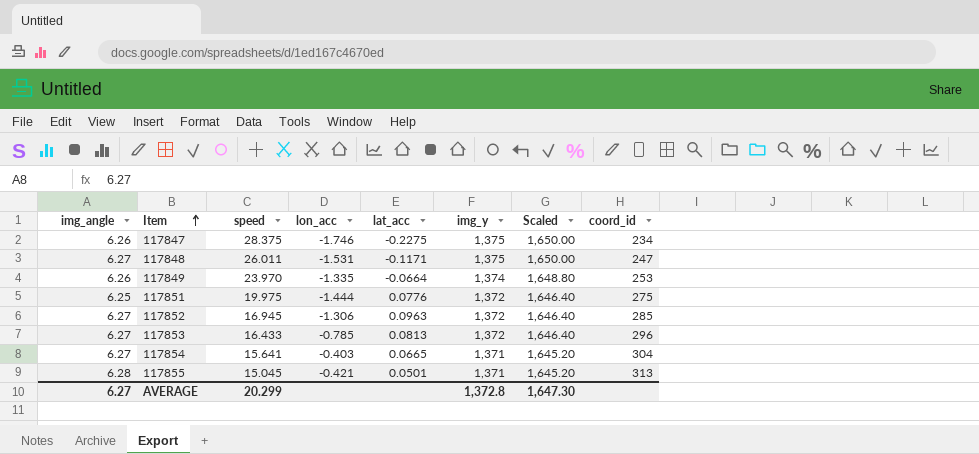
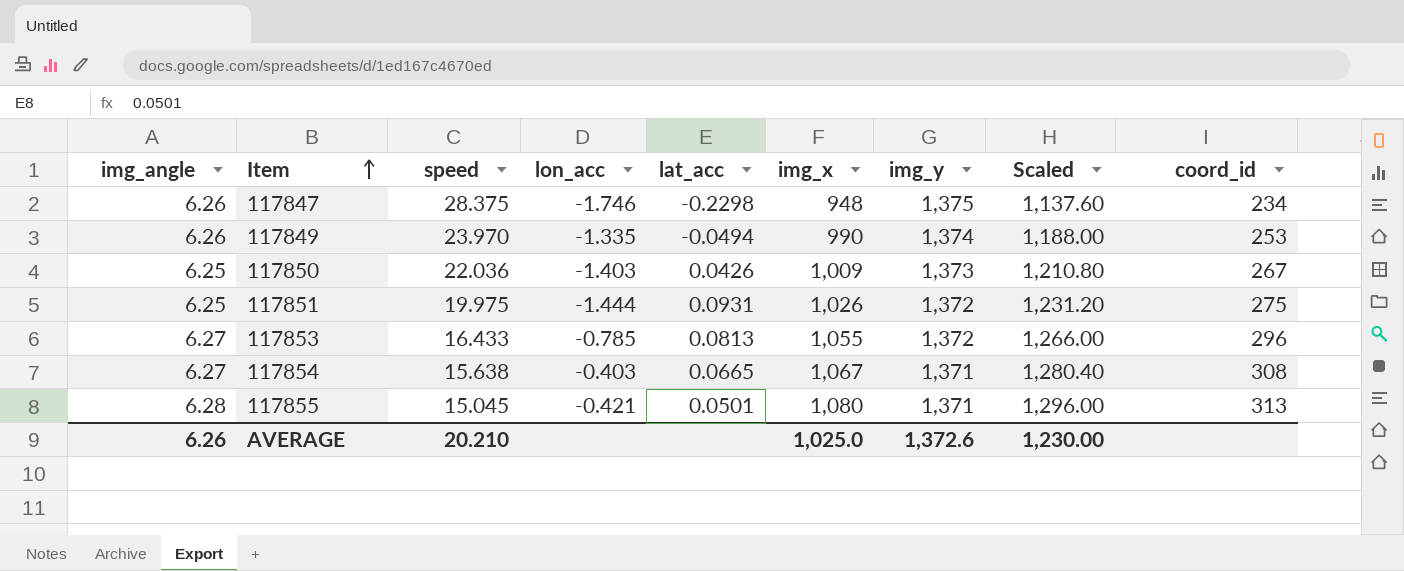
column img_x | position: none -> 6
column Scaled | formula: [img_y] * 1.2 -> [img_x] * 1.2
row 117848: 6.27 | 26.011 | -1.531 | -0.1171 | 1,375 | 1,650.00 | 247 -> none
row 117852: 6.27 | 16.945 | -1.306 | 0.0963 | 1,372 | 1,646.40 | 285 -> none
117847 | lat_acc: -0.2275 -> -0.2298
117849 | lat_acc: -0.0664 -> -0.0494
row 117850: none -> 6.25 | 22.036 | -1.403 | 0.0426 | 1,009 | 1,373 | 1,210.80 | 267
117851 | lat_acc: 0.0776 -> 0.0931
117854 | speed: 15.641 -> 15.638
117854 | coord_id: 304 -> 308
AVERAGE | img_angle: 6.27 -> 6.26
AVERAGE | speed: 20.299 -> 20.210
AVERAGE | img_y: 1,372.8 -> 1,372.6
AVERAGE | Scaled: 1,647.30 -> 1,230.00

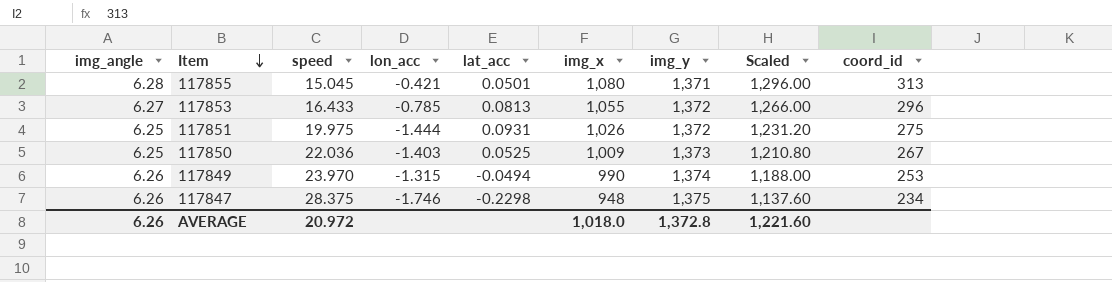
row order: Item ascending -> Item descending
row 117854: 6.27 | 15.638 | -0.403 | 0.0665 | 1,067 | 1,371 | 1,280.40 | 308 -> none
117850 | lat_acc: 0.0426 -> 0.0525
117849 | lon_acc: -1.335 -> -1.315
AVERAGE | speed: 20.210 -> 20.972
AVERAGE | img_x: 1,025.0 -> 1,018.0
AVERAGE | img_y: 1,372.6 -> 1,372.8
AVERAGE | Scaled: 1,230.00 -> 1,221.60

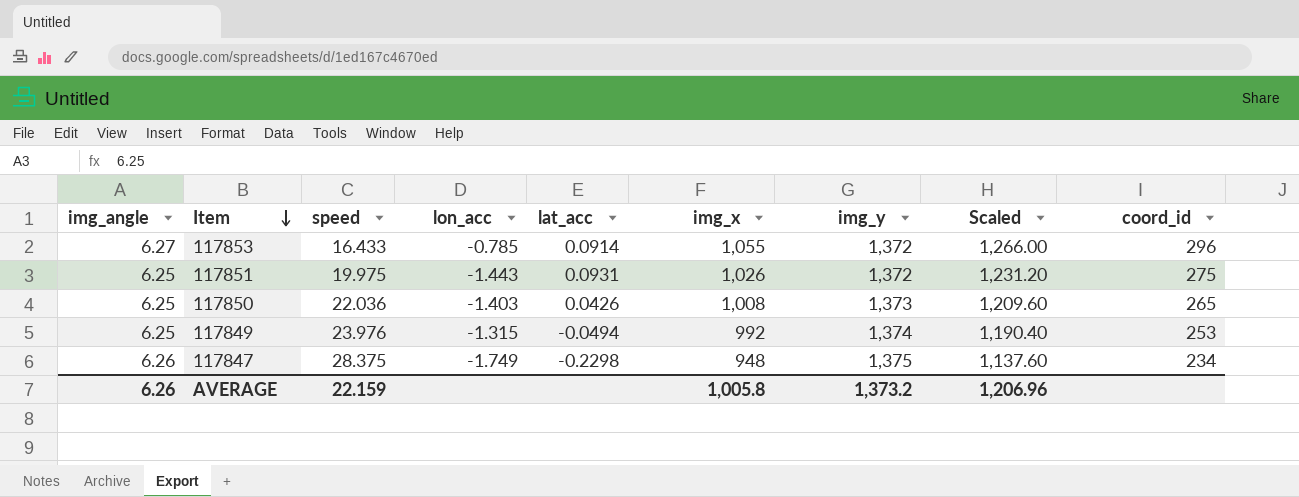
row 117855: 6.28 | 15.045 | -0.421 | 0.0501 | 1,080 | 1,371 | 1,296.00 | 313 -> none
117853 | lat_acc: 0.0813 -> 0.0914
117851 | lon_acc: -1.444 -> -1.443
117850 | lat_acc: 0.0525 -> 0.0426
117850 | img_x: 1,009 -> 1,008
117850 | Scaled: 1,210.80 -> 1,209.60
117850 | coord_id: 267 -> 265
117849 | img_angle: 6.26 -> 6.25
117849 | speed: 23.970 -> 23.976
117849 | img_x: 990 -> 992
117849 | Scaled: 1,188.00 -> 1,190.40
117847 | lon_acc: -1.746 -> -1.749
AVERAGE | speed: 20.972 -> 22.159
AVERAGE | img_x: 1,018.0 -> 1,005.8
AVERAGE | img_y: 1,372.8 -> 1,373.2
AVERAGE | Scaled: 1,221.60 -> 1,206.96

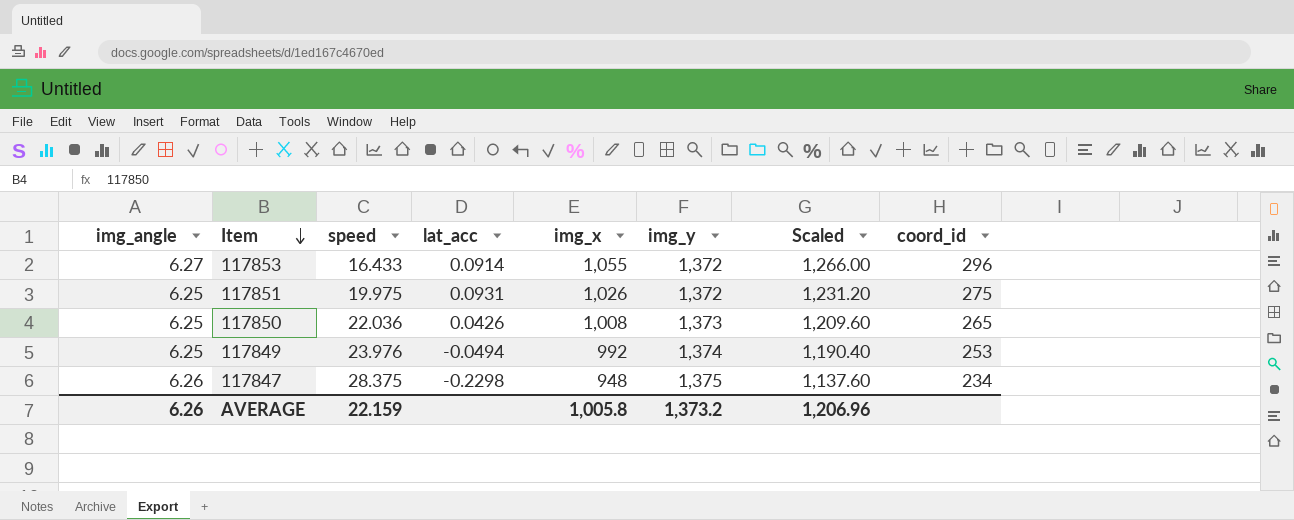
column lon_acc | position: 4 -> none

